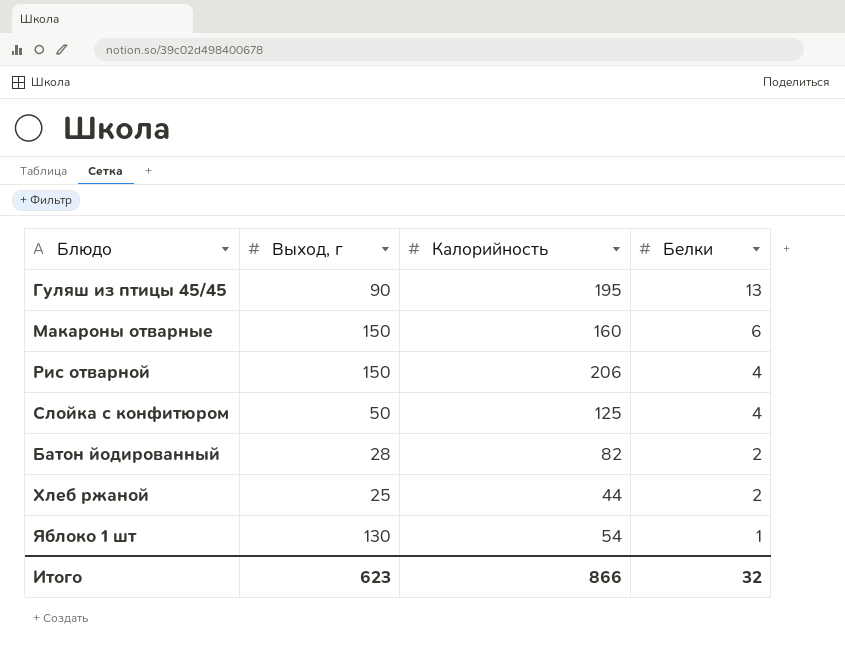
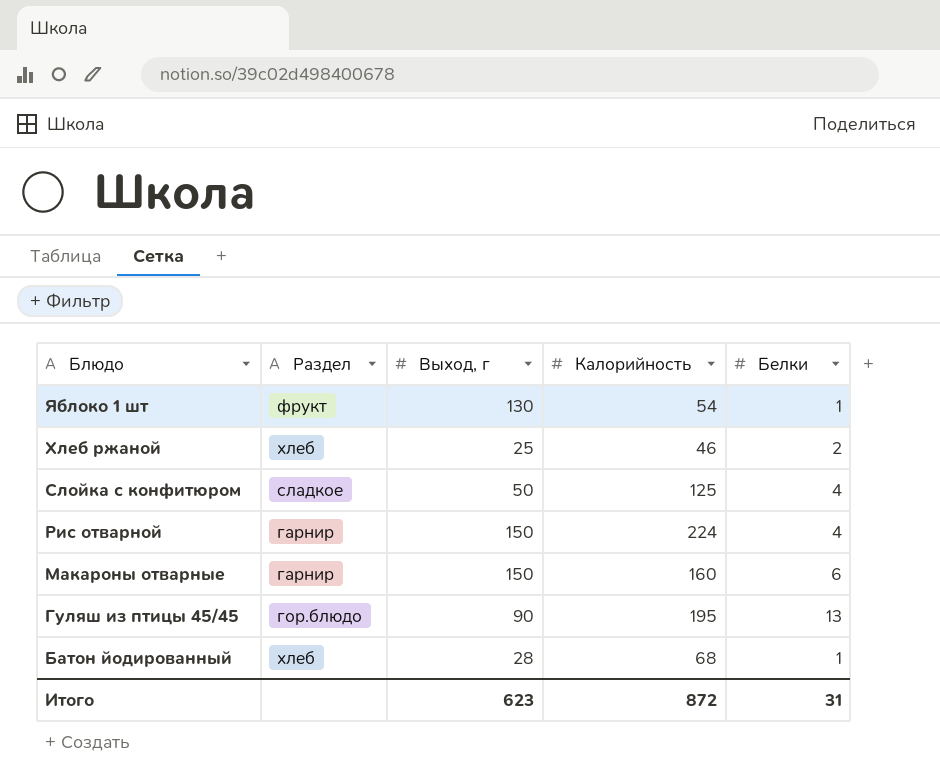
row order: Белки descending -> Блюдо descending
column Раздел | position: none -> 2
Хлеб ржаной | Калорийность: 44 -> 46
Рис отварной | Калорийность: 206 -> 224
Батон йодированный | Калорийность: 82 -> 68
Батон йодированный | Белки: 2 -> 1
Итого | Калорийность: 866 -> 872
Итого | Белки: 32 -> 31

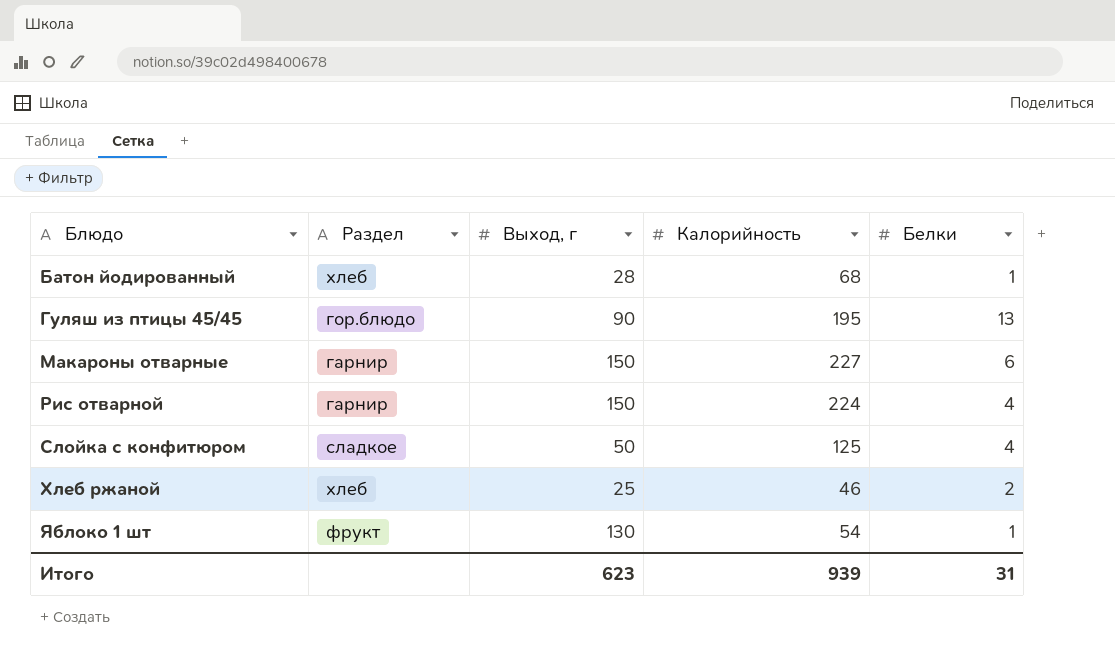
row order: Блюдо descending -> Блюдо ascending
Макароны отварные | Калорийность: 160 -> 227
Итого | Калорийность: 872 -> 939

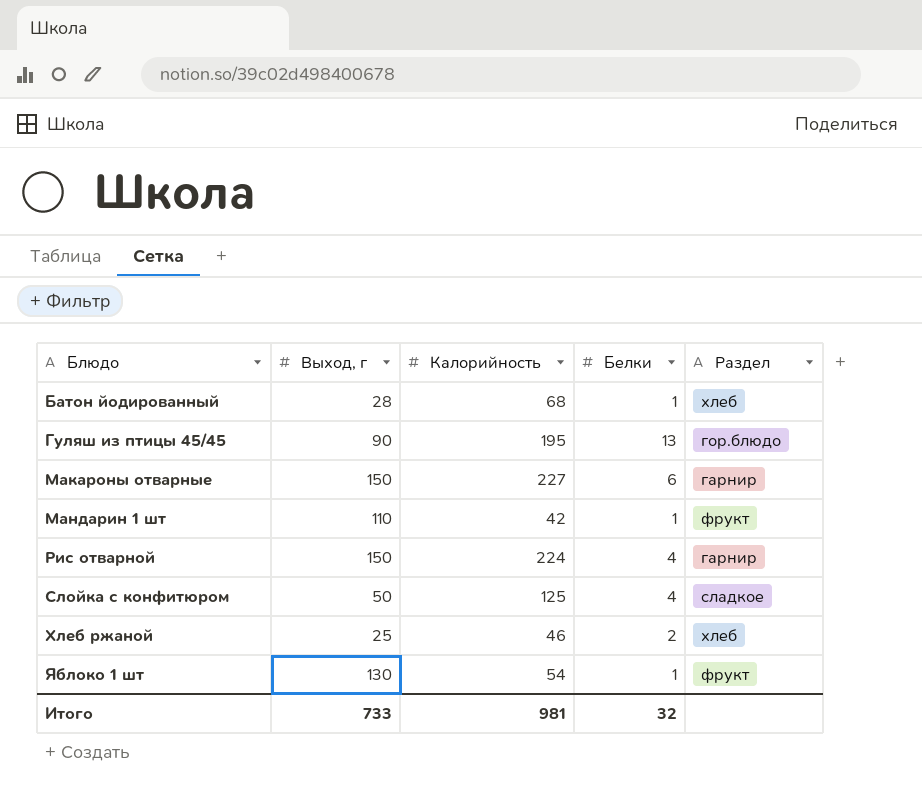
column Раздел | position: 2 -> 5
row Мандарин 1 шт: none -> 110 | 42 | 1 | фрукт
Итого | Выход, г: 623 -> 733
Итого | Калорийность: 939 -> 981
Итого | Белки: 31 -> 32

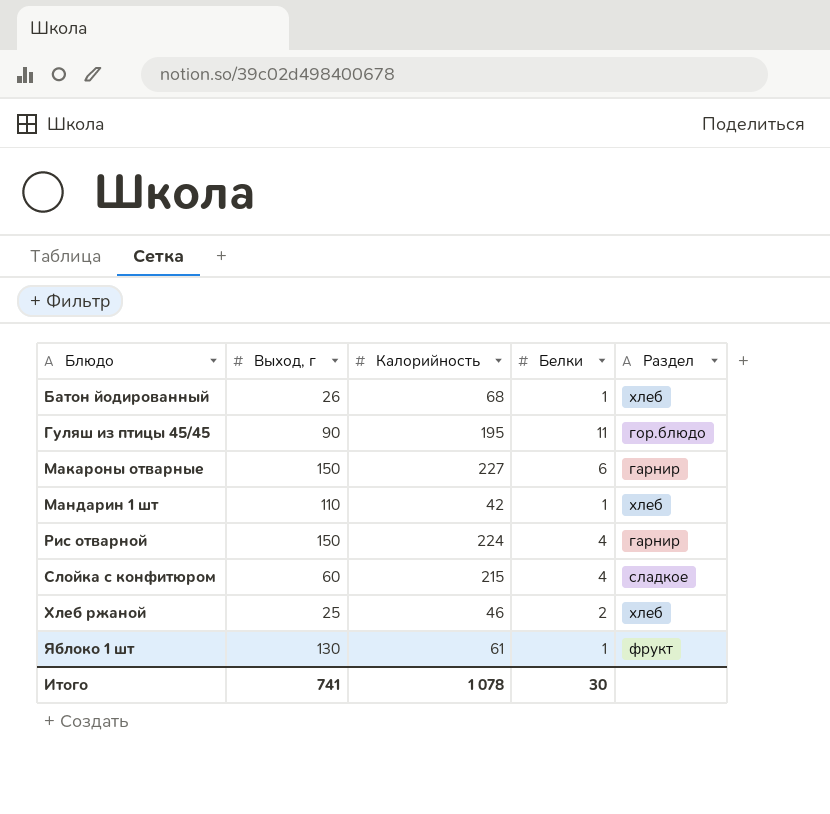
Батон йодированный | Выход, г: 28 -> 26
Гуляш из птицы 45/45 | Белки: 13 -> 11
Мандарин 1 шт | Раздел: фрукт -> хлеб
Слойка с конфитюром | Выход, г: 50 -> 60
Слойка с конфитюром | Калорийность: 125 -> 215
Яблоко 1 шт | Калорийность: 54 -> 61
Итого | Выход, г: 733 -> 741
Итого | Калорийность: 981 -> 1 078
Итого | Белки: 32 -> 30

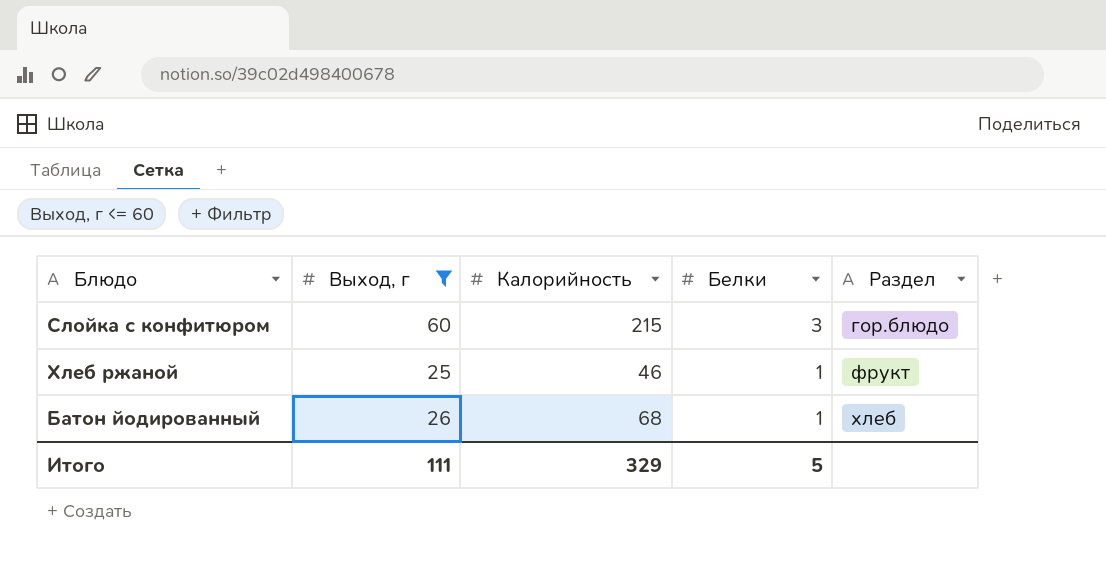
filter: none -> Выход, г <= 60
row order: Блюдо ascending -> Белки descending
Слойка с конфитюром | Белки: 4 -> 3
Слойка с конфитюром | Раздел: сладкое -> гор.блюдо
Хлеб ржаной | Белки: 2 -> 1
Хлеб ржаной | Раздел: хлеб -> фрукт
Итого | Выход, г: 741 -> 111
Итого | Калорийность: 1 078 -> 329
Итого | Белки: 30 -> 5

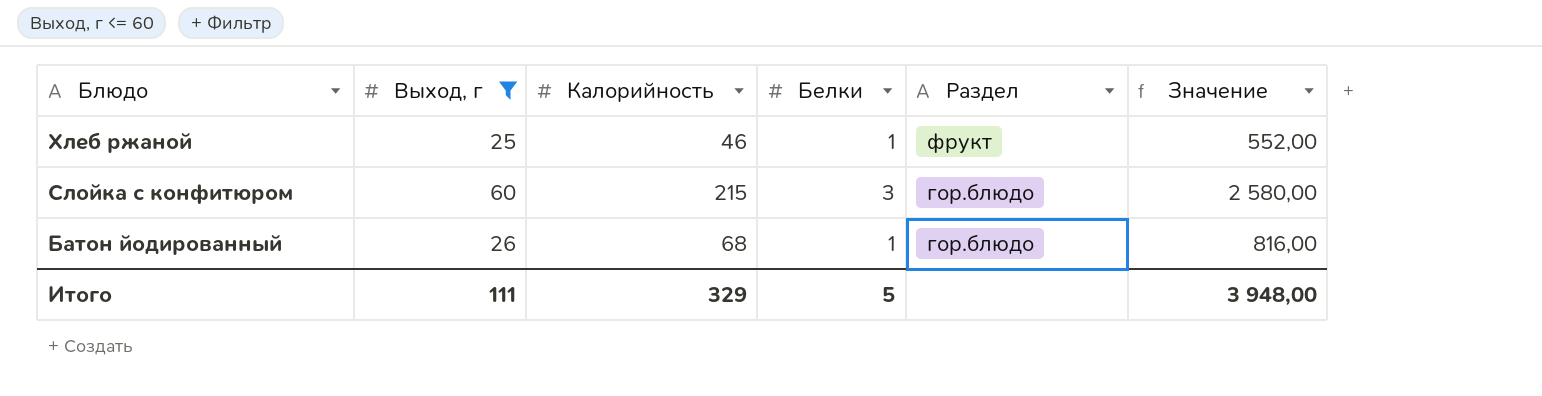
row order: Белки descending -> Блюдо descending
column Значение | formula: none -> [Калорийность] * 12
Батон йодированный | Раздел: хлеб -> гор.блюдо

